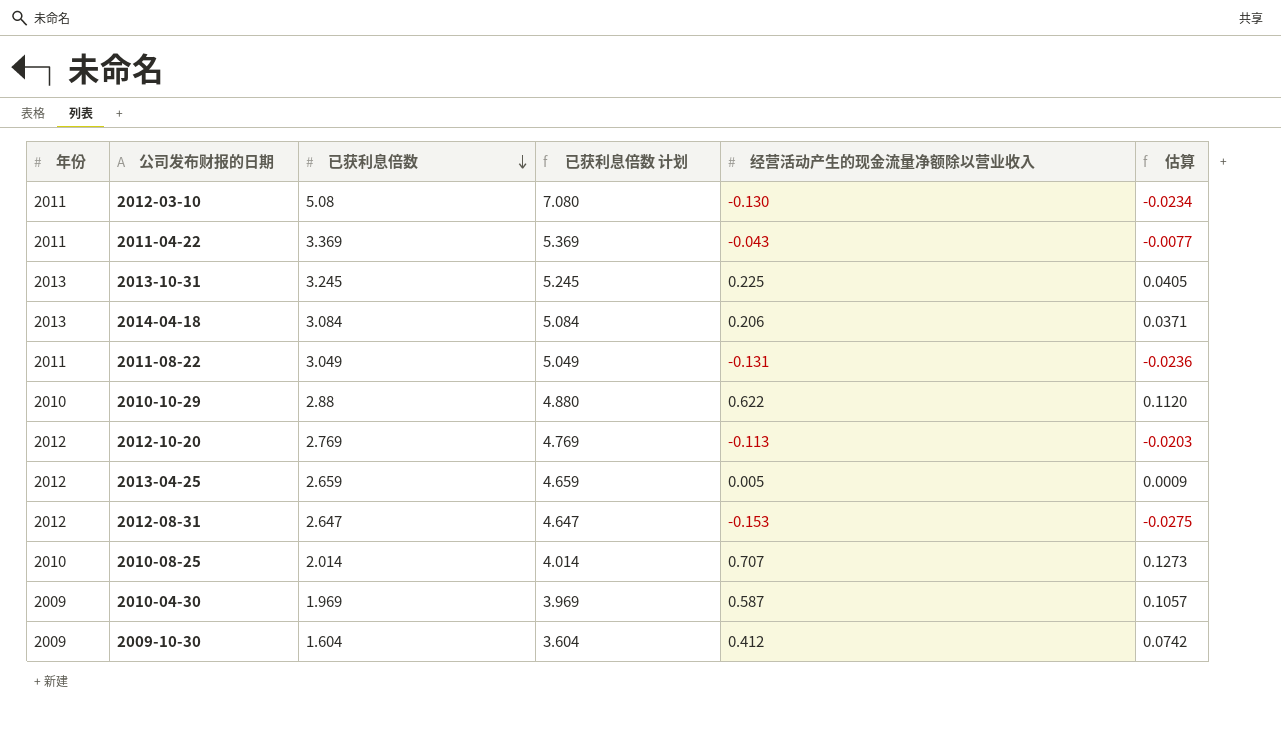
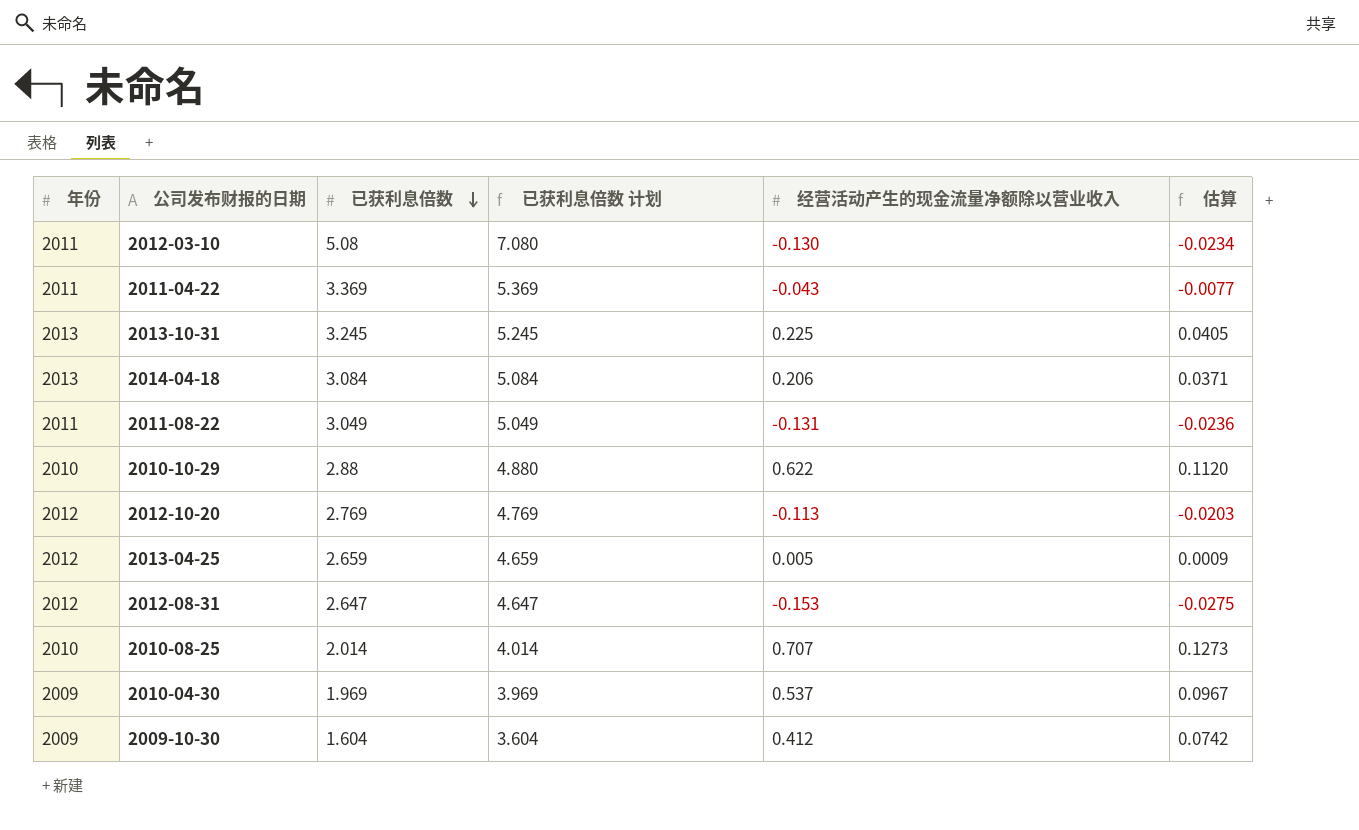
2010-04-30 | 经营活动产生的现金流量净额除以营业收入: 0.587 -> 0.537
2010-04-30 | 估算: 0.1057 -> 0.0967

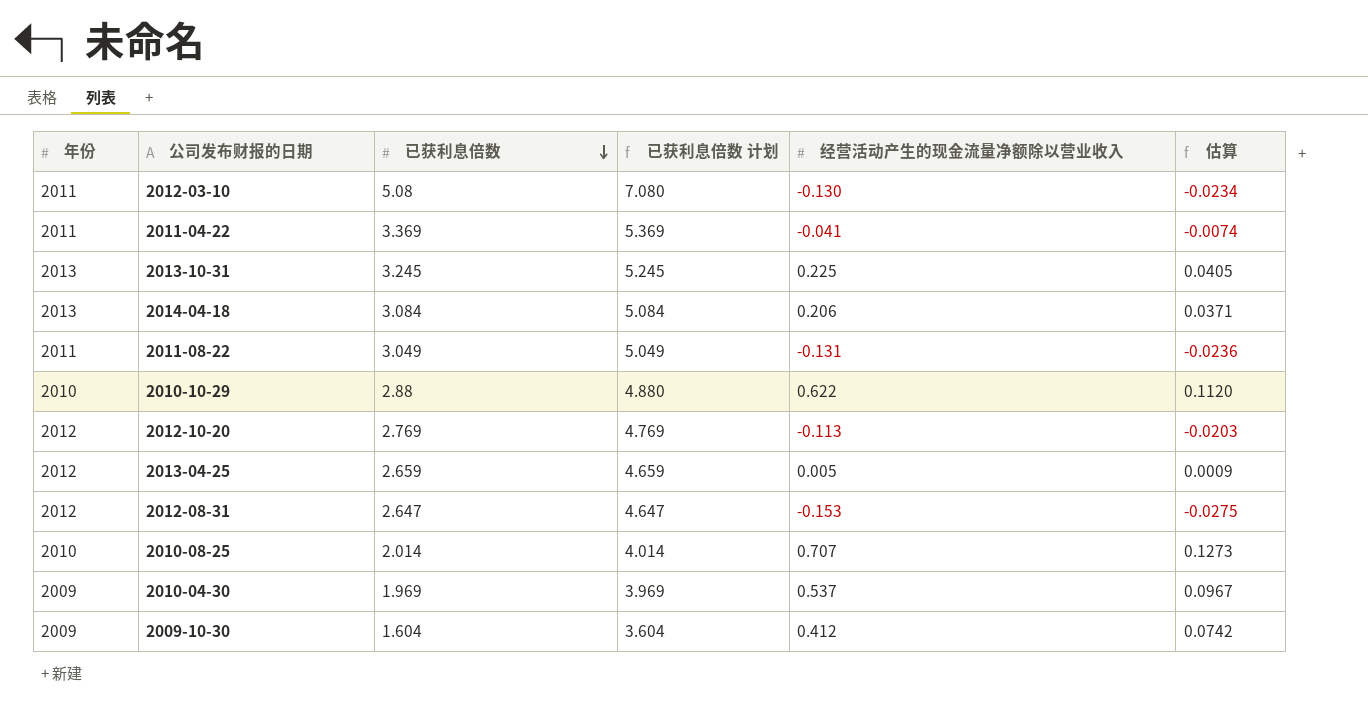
2011-04-22 | 经营活动产生的现金流量净额除以营业收入: -0.043 -> -0.041
2011-04-22 | 估算: -0.0077 -> -0.0074

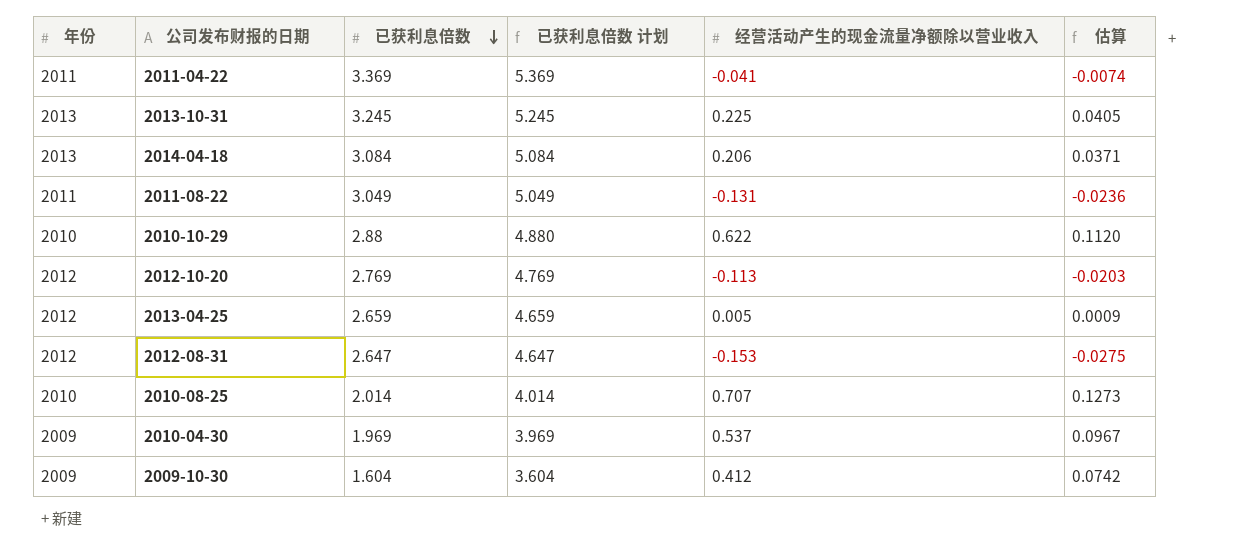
row 2012-03-10: 2011 | 5.08 | 7.080 | -0.130 | -0.0234 -> none

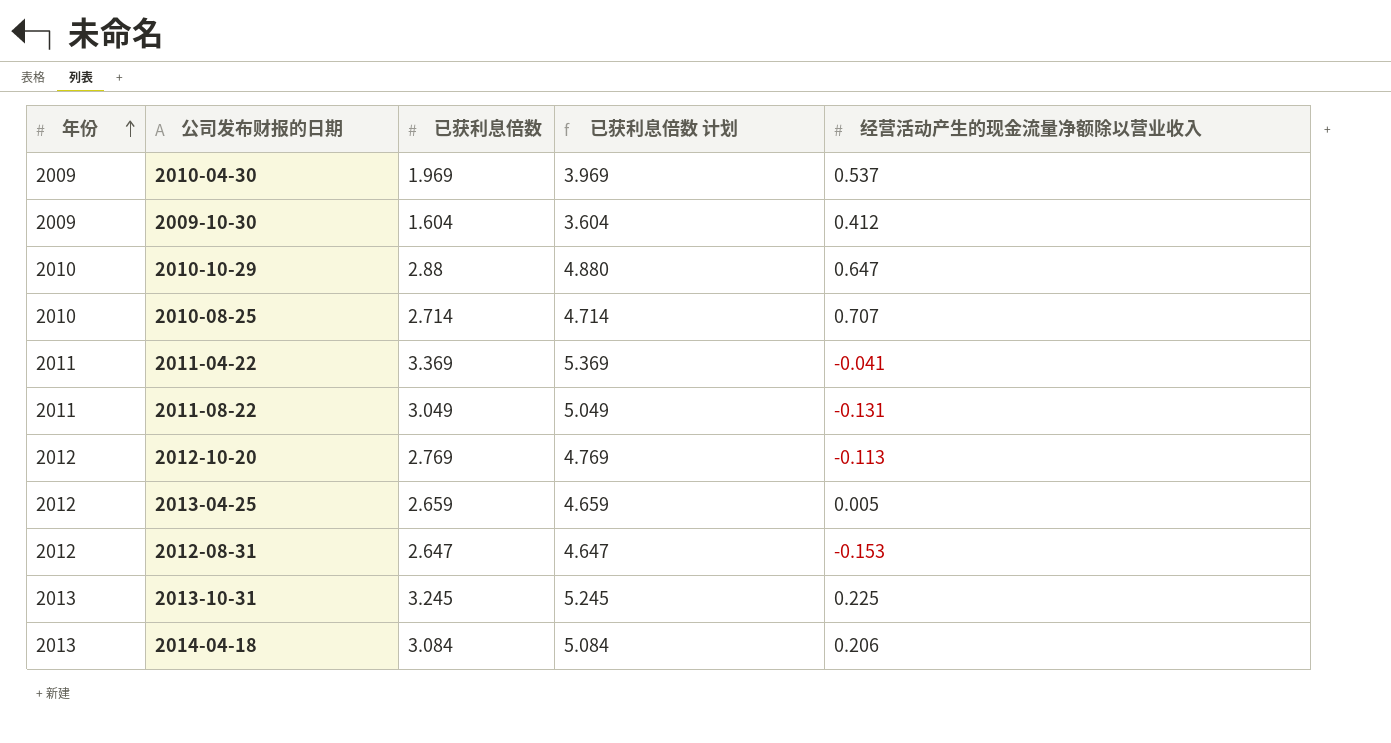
row order: 已获利息倍数 descending -> 年份 ascending
column 估算 | formula: [经营活动产生的现金流量净额除以营业收入] * 0.18 -> none
2010-10-29 | 经营活动产生的现金流量净额除以营业收入: 0.622 -> 0.647
2010-08-25 | 已获利息倍数: 2.014 -> 2.714
2010-08-25 | 已获利息倍数 计划: 4.014 -> 4.714

